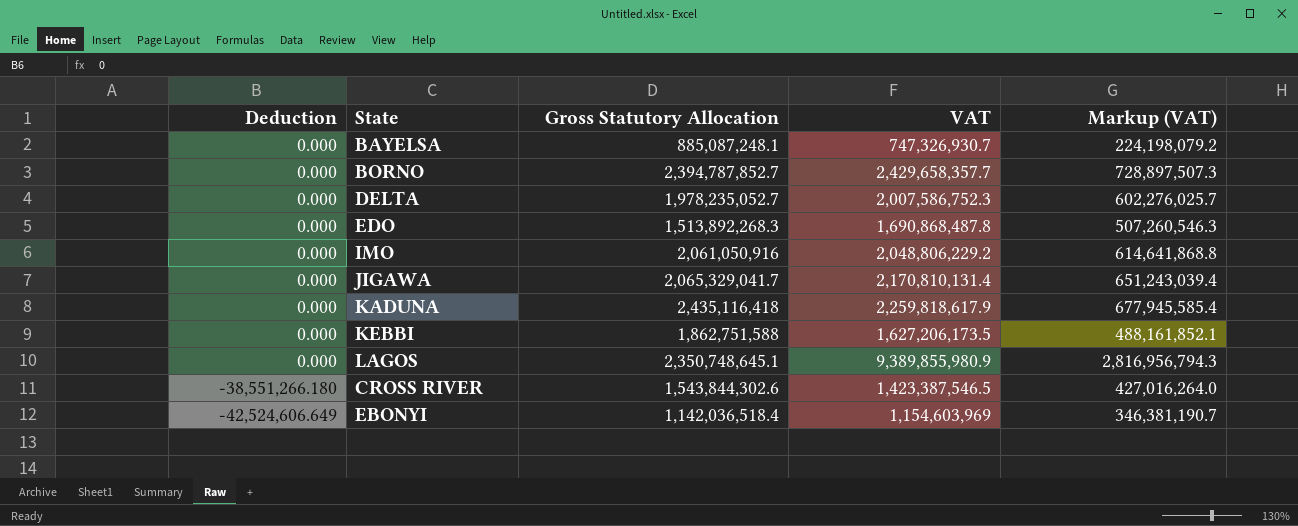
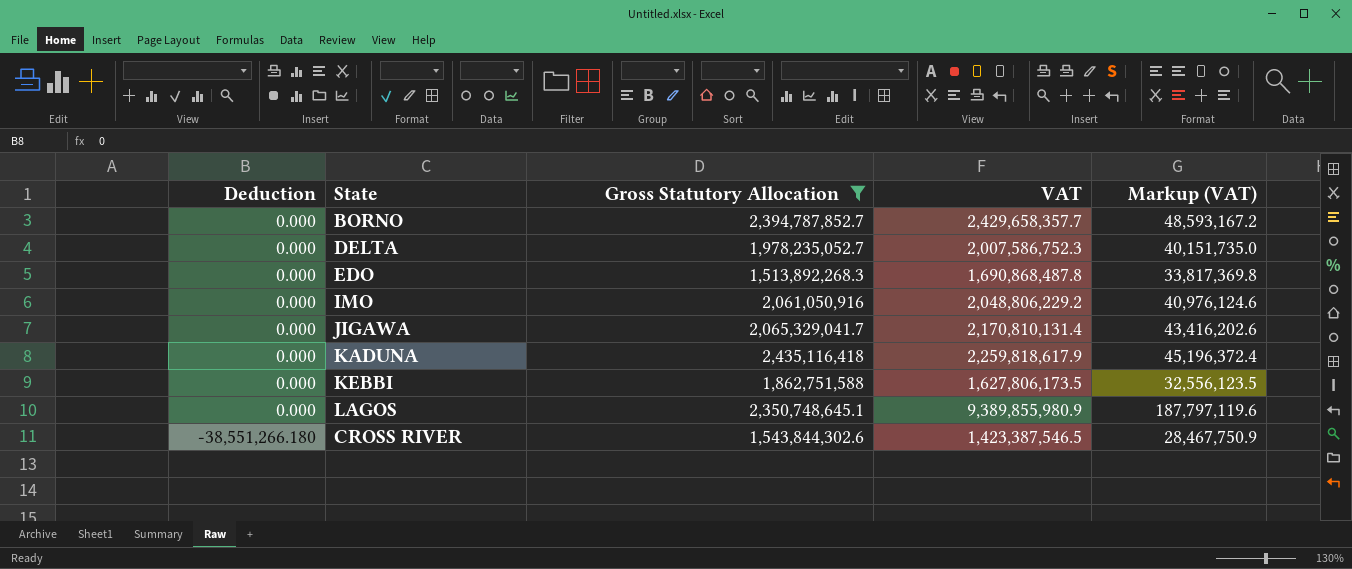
filter: none -> Gross Statutory Allocation >= 1,513,892,268.3
column Markup (VAT) | formula: [VAT] * 0.3 -> [VAT] * 0.02
KEBBI | VAT: 1,627,206,173.5 -> 1,627,806,173.5

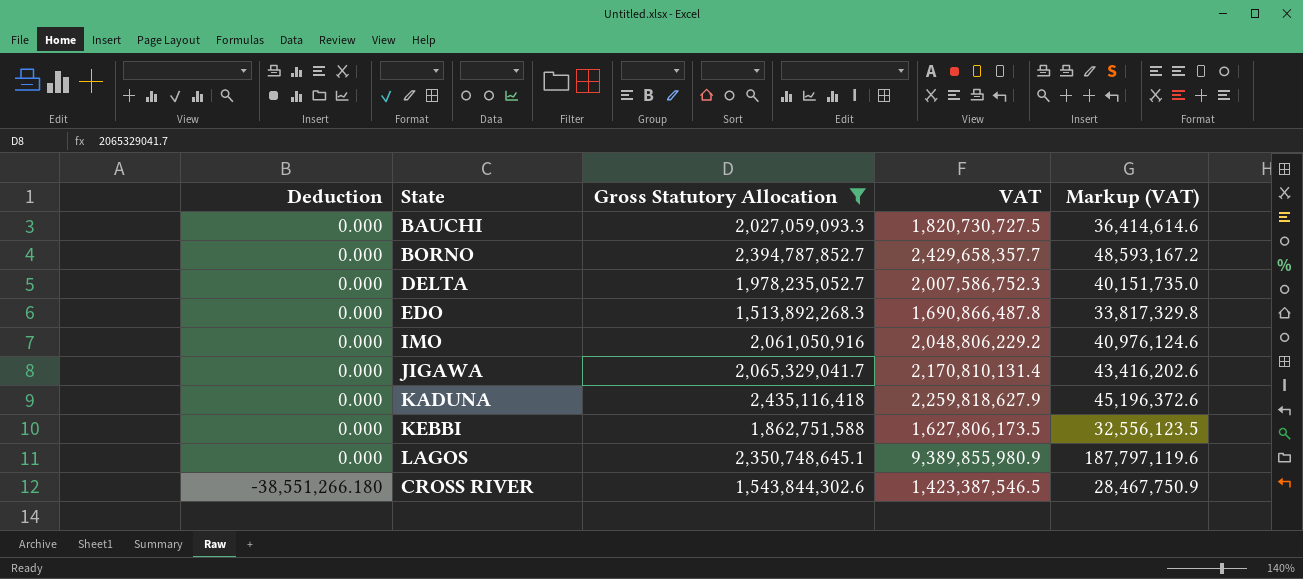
row BAUCHI: none -> 0.000 | 2,027,059,093.3 | 1,820,730,727.5 | 36,414,614.6
EDO | VAT: 1,690,868,487.8 -> 1,690,866,487.8
EDO | Markup (VAT): 33,817,369.8 -> 33,817,329.8
KADUNA | VAT: 2,259,818,617.9 -> 2,259,818,627.9
KADUNA | Markup (VAT): 45,196,372.4 -> 45,196,372.6

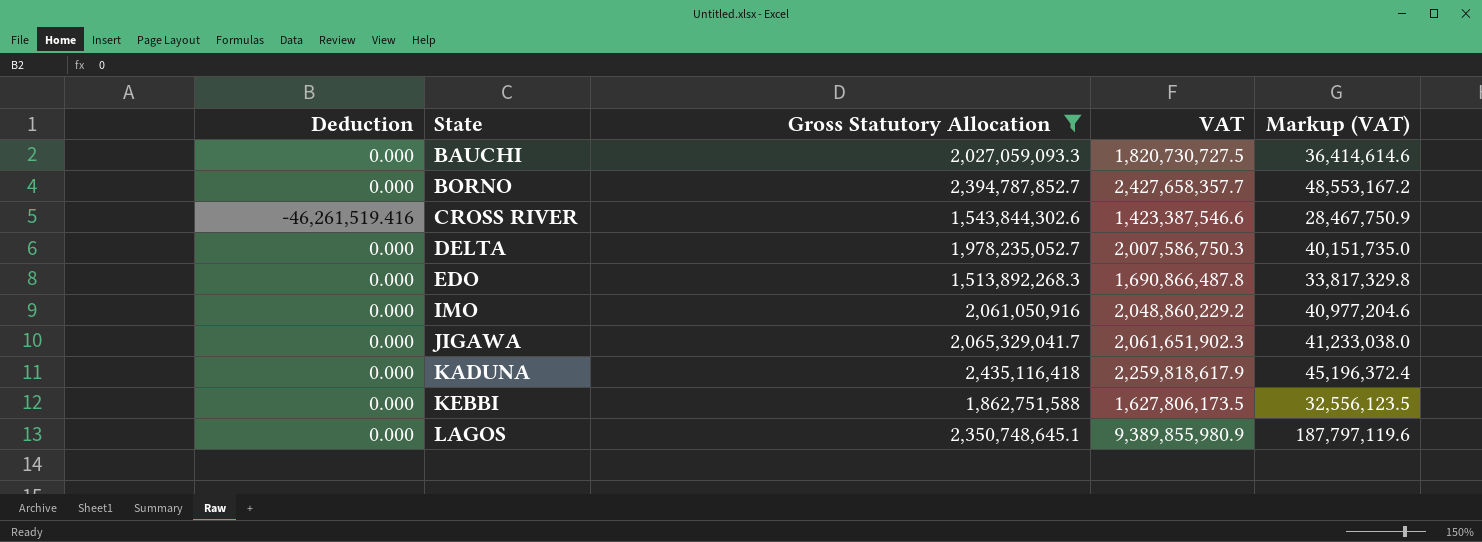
row order: Deduction descending -> State ascending
BORNO | VAT: 2,429,658,357.7 -> 2,427,658,357.7
BORNO | Markup (VAT): 48,593,167.2 -> 48,553,167.2
CROSS RIVER | Deduction: -38,551,266.180 -> -46,261,519.416
CROSS RIVER | VAT: 1,423,387,546.5 -> 1,423,387,546.6
DELTA | VAT: 2,007,586,752.3 -> 2,007,586,750.3
IMO | VAT: 2,048,806,229.2 -> 2,048,860,229.2
IMO | Markup (VAT): 40,976,124.6 -> 40,977,204.6
JIGAWA | VAT: 2,170,810,131.4 -> 2,061,651,902.3
JIGAWA | Markup (VAT): 43,416,202.6 -> 41,233,038.0
KADUNA | VAT: 2,259,818,627.9 -> 2,259,818,617.9
KADUNA | Markup (VAT): 45,196,372.6 -> 45,196,372.4

